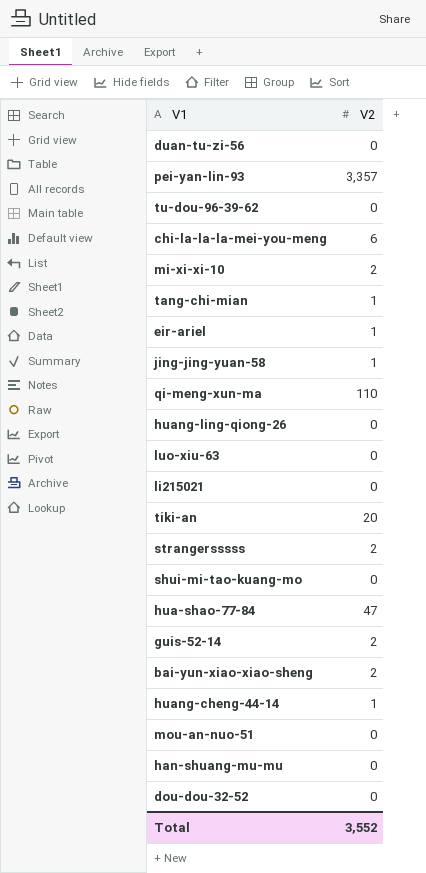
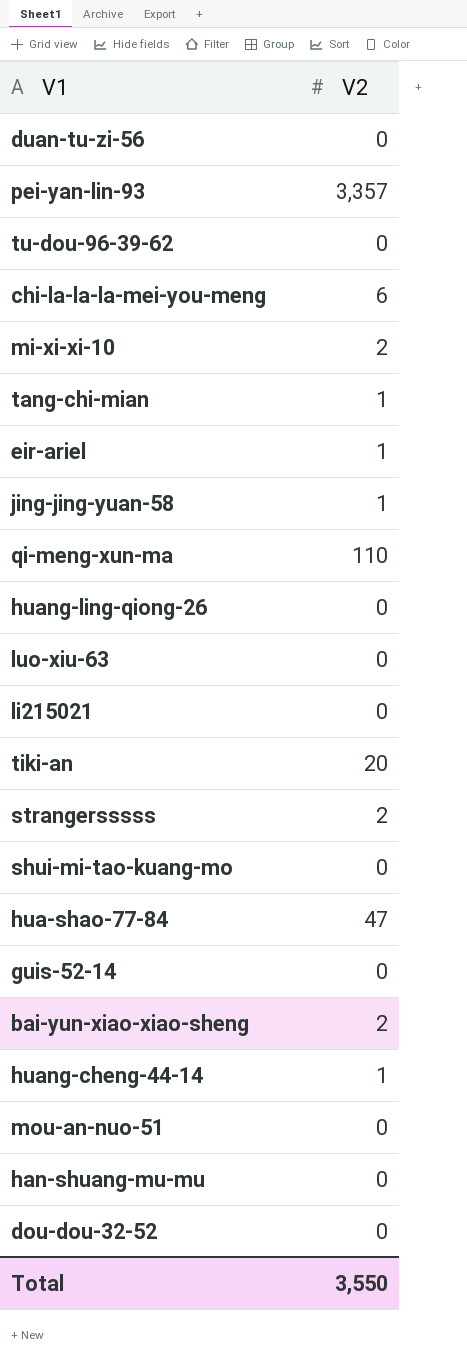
guis-52-14 | V2: 2 -> 0
Total | V2: 3,552 -> 3,550

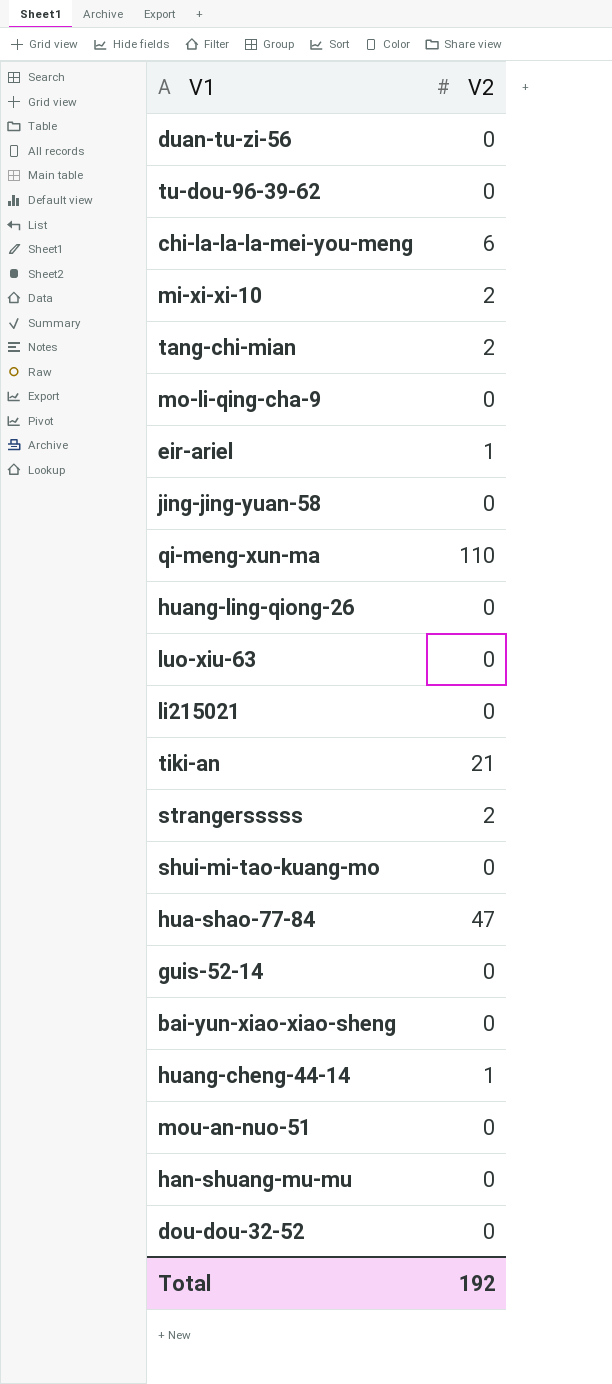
row pei-yan-lin-93: 3,357 -> none
tang-chi-mian | V2: 1 -> 2
row mo-li-qing-cha-9: none -> 0
jing-jing-yuan-58 | V2: 1 -> 0
tiki-an | V2: 20 -> 21
bai-yun-xiao-xiao-sheng | V2: 2 -> 0
Total | V2: 3,550 -> 192

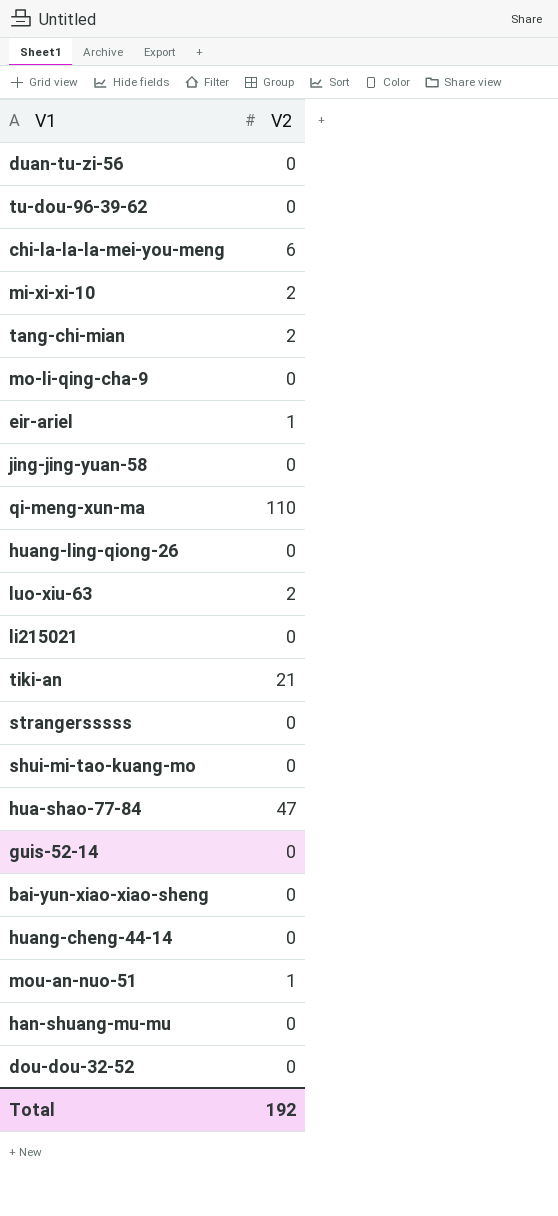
luo-xiu-63 | V2: 0 -> 2
strangersssss | V2: 2 -> 0
huang-cheng-44-14 | V2: 1 -> 0
mou-an-nuo-51 | V2: 0 -> 1

